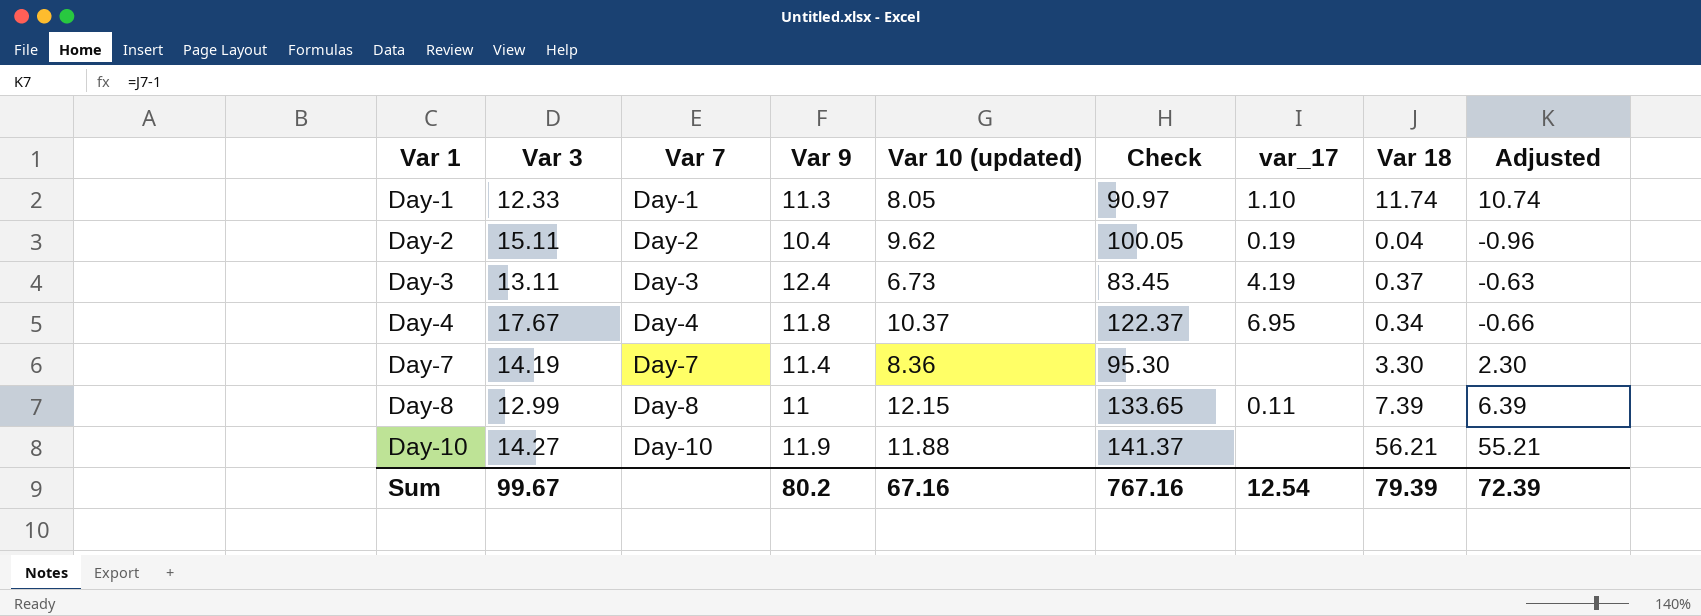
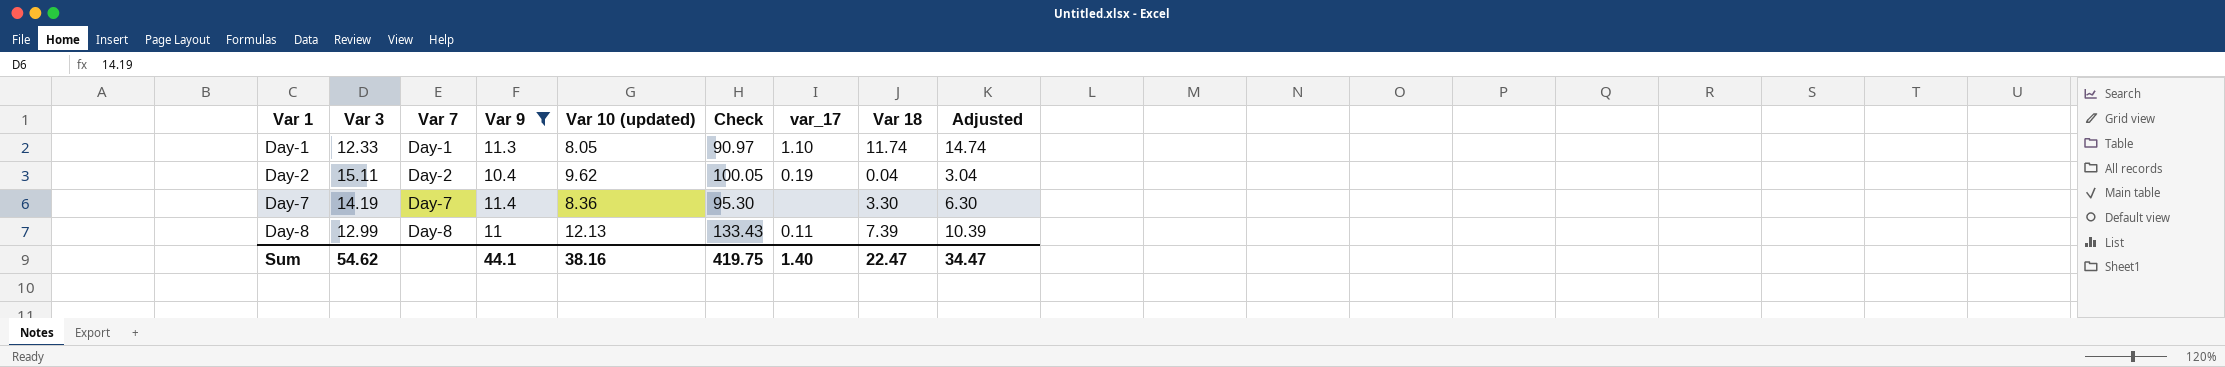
filter: none -> Var 9 <= 11.4
column Adjusted | formula: [Var 18] - 1 -> [Var 18] + 3
Day-8 | Var 10 (updated): 12.15 -> 12.13
Day-8 | Check: 133.65 -> 133.43
Sum | Var 3: 99.67 -> 54.62
Sum | Var 9: 80.2 -> 44.1
Sum | Var 10 (updated): 67.16 -> 38.16
Sum | Check: 767.16 -> 419.75
Sum | var_17: 12.54 -> 1.40
Sum | Var 18: 79.39 -> 22.47
Sum | Adjusted: 72.39 -> 34.47

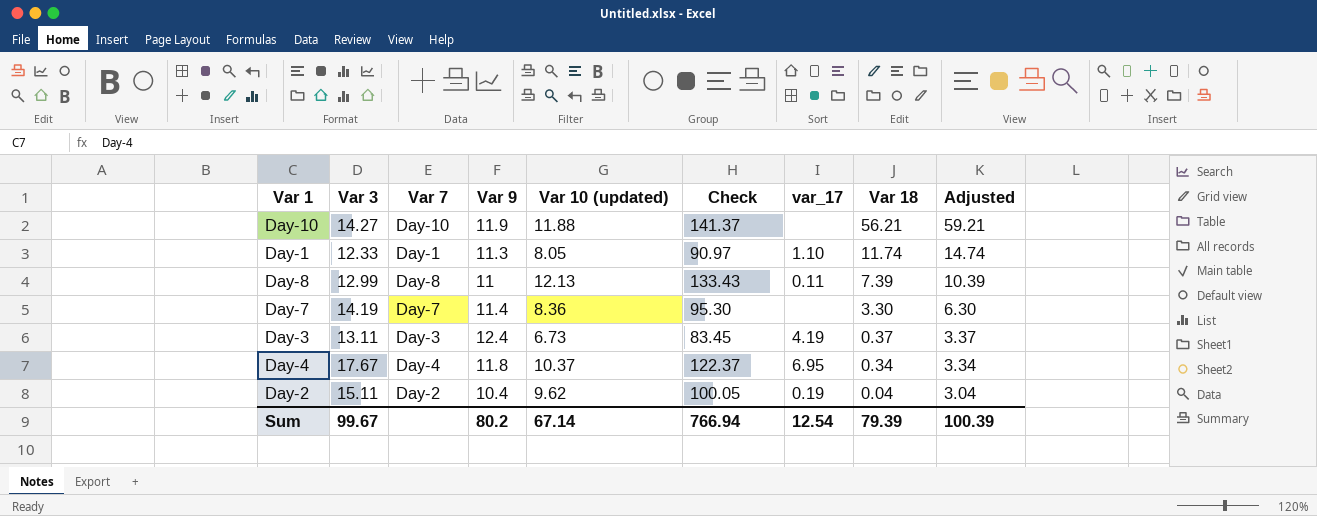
filter: Var 9 <= 11.4 -> none
row order: Var 1 ascending -> Var 18 descending
Sum | Var 3: 54.62 -> 99.67
Sum | Var 9: 44.1 -> 80.2
Sum | Var 10 (updated): 38.16 -> 67.14
Sum | Check: 419.75 -> 766.94
Sum | var_17: 1.40 -> 12.54
Sum | Var 18: 22.47 -> 79.39
Sum | Adjusted: 34.47 -> 100.39

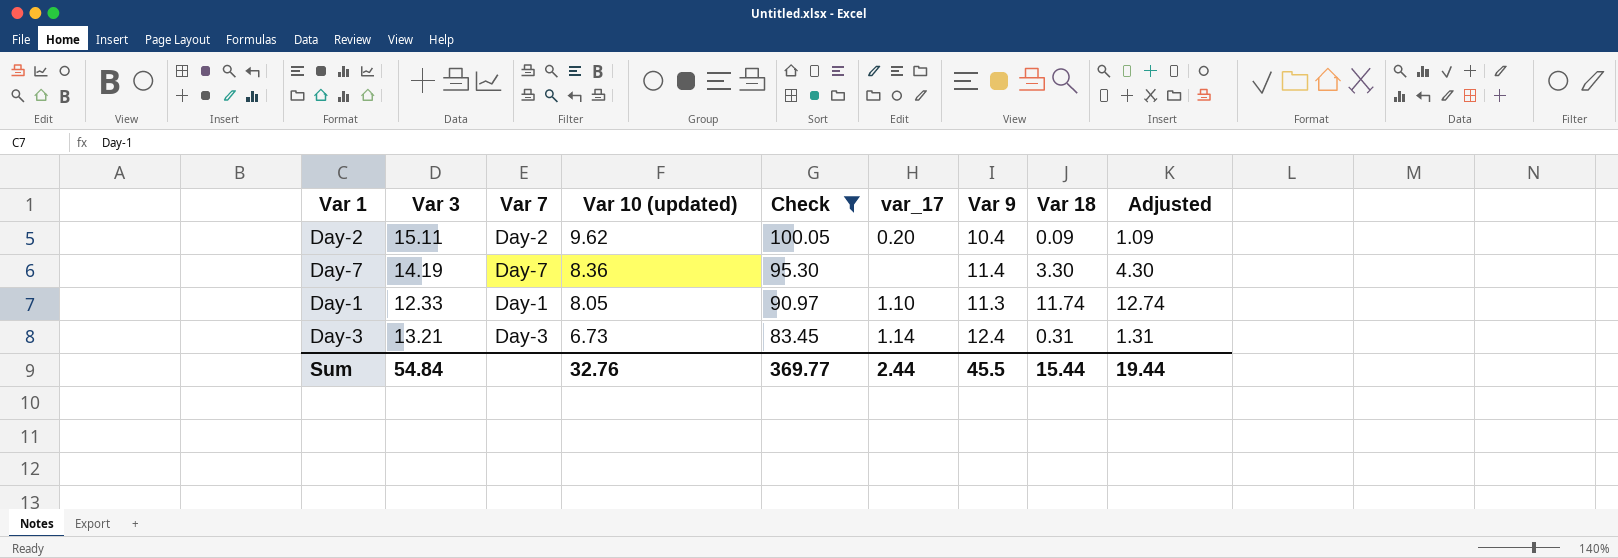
filter: none -> Check <= 100.05
row order: Var 18 descending -> Var 10 (updated) descending
column Var 9 | position: 4 -> 7
column Adjusted | formula: [Var 18] + 3 -> [Var 18] + 1
Day-2 | var_17: 0.19 -> 0.20
Day-2 | Var 18: 0.04 -> 0.09
Day-3 | Var 3: 13.11 -> 13.21
Day-3 | var_17: 4.19 -> 1.14
Day-3 | Var 18: 0.37 -> 0.31
Sum | Var 3: 99.67 -> 54.84
Sum | Var 10 (updated): 67.14 -> 32.76
Sum | Check: 766.94 -> 369.77
Sum | var_17: 12.54 -> 2.44
Sum | Var 9: 80.2 -> 45.5
Sum | Var 18: 79.39 -> 15.44
Sum | Adjusted: 100.39 -> 19.44

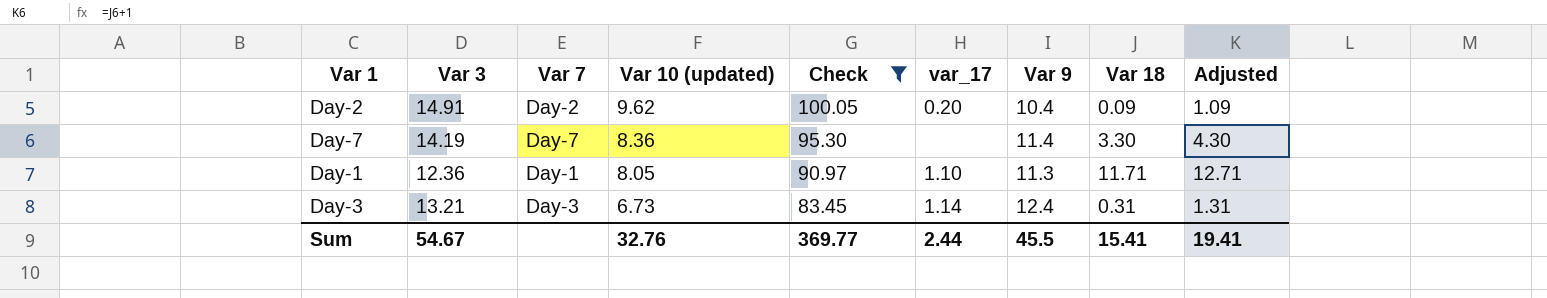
Day-2 | Var 3: 15.11 -> 14.91
Day-1 | Var 3: 12.33 -> 12.36
Day-1 | Var 18: 11.74 -> 11.71
Day-1 | Adjusted: 12.74 -> 12.71
Sum | Var 3: 54.84 -> 54.67
Sum | Var 18: 15.44 -> 15.41
Sum | Adjusted: 19.44 -> 19.41

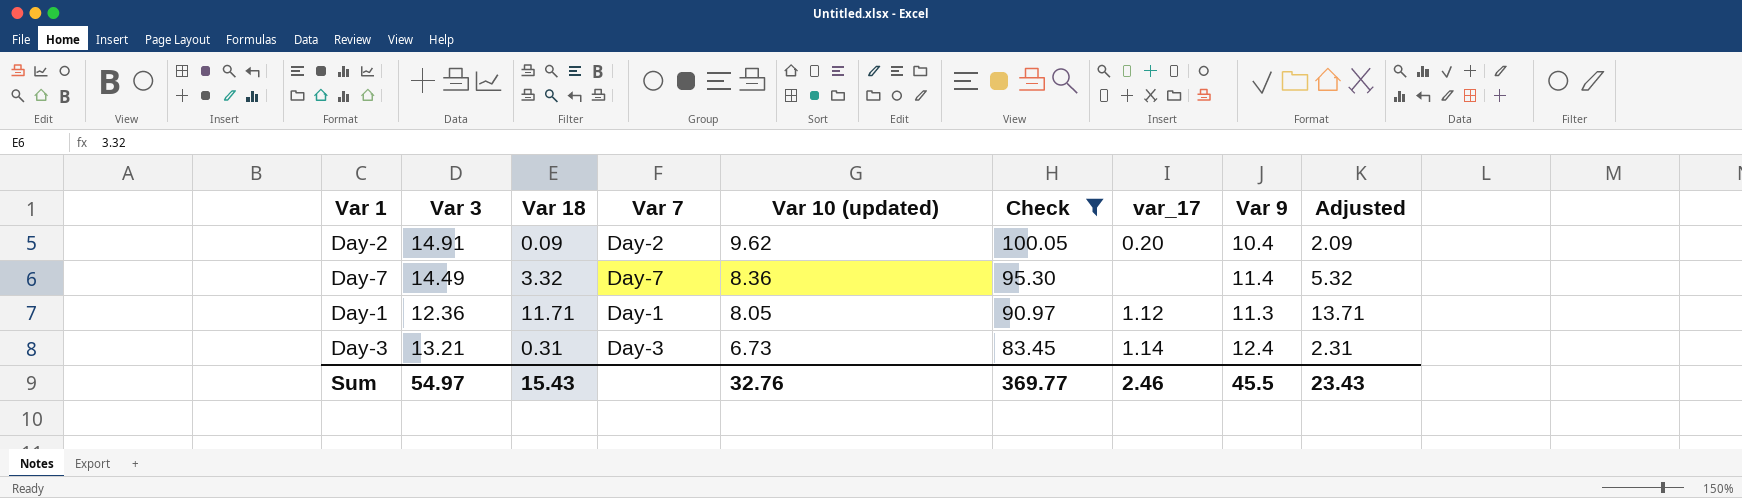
column Var 18 | position: 8 -> 3
column Adjusted | formula: [Var 18] + 1 -> [Var 18] + 2
Day-7 | Var 3: 14.19 -> 14.49
Day-7 | Var 18: 3.30 -> 3.32
Day-1 | var_17: 1.10 -> 1.12
Sum | Var 3: 54.67 -> 54.97
Sum | Var 18: 15.41 -> 15.43
Sum | var_17: 2.44 -> 2.46
Sum | Adjusted: 19.41 -> 23.43

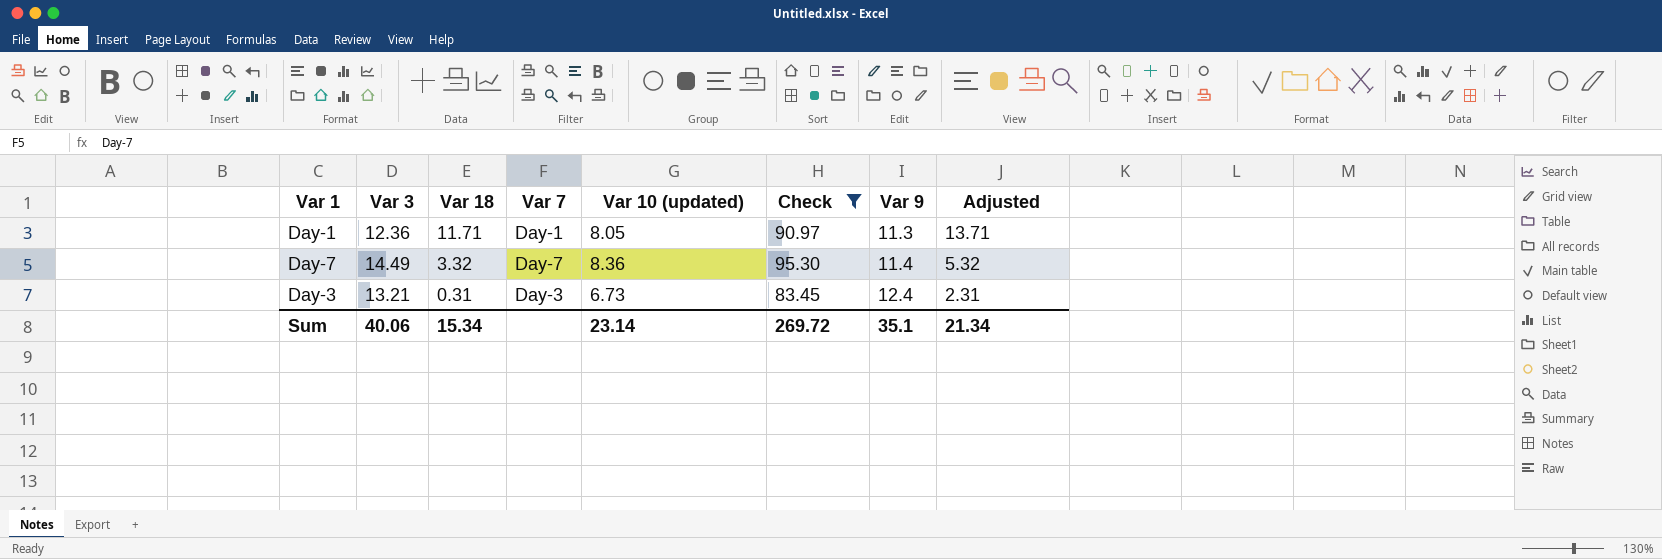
row order: Var 10 (updated) descending -> Var 18 descending
column var_17 | position: 7 -> none
row Day-2: 14.91 | 0.09 | Day-2 | 9.62 | 100.05 | 0.20 | 10.4 | 2.09 -> none
Sum | Var 3: 54.97 -> 40.06
Sum | Var 18: 15.43 -> 15.34
Sum | Var 10 (updated): 32.76 -> 23.14
Sum | Check: 369.77 -> 269.72
Sum | Var 9: 45.5 -> 35.1
Sum | Adjusted: 23.43 -> 21.34

